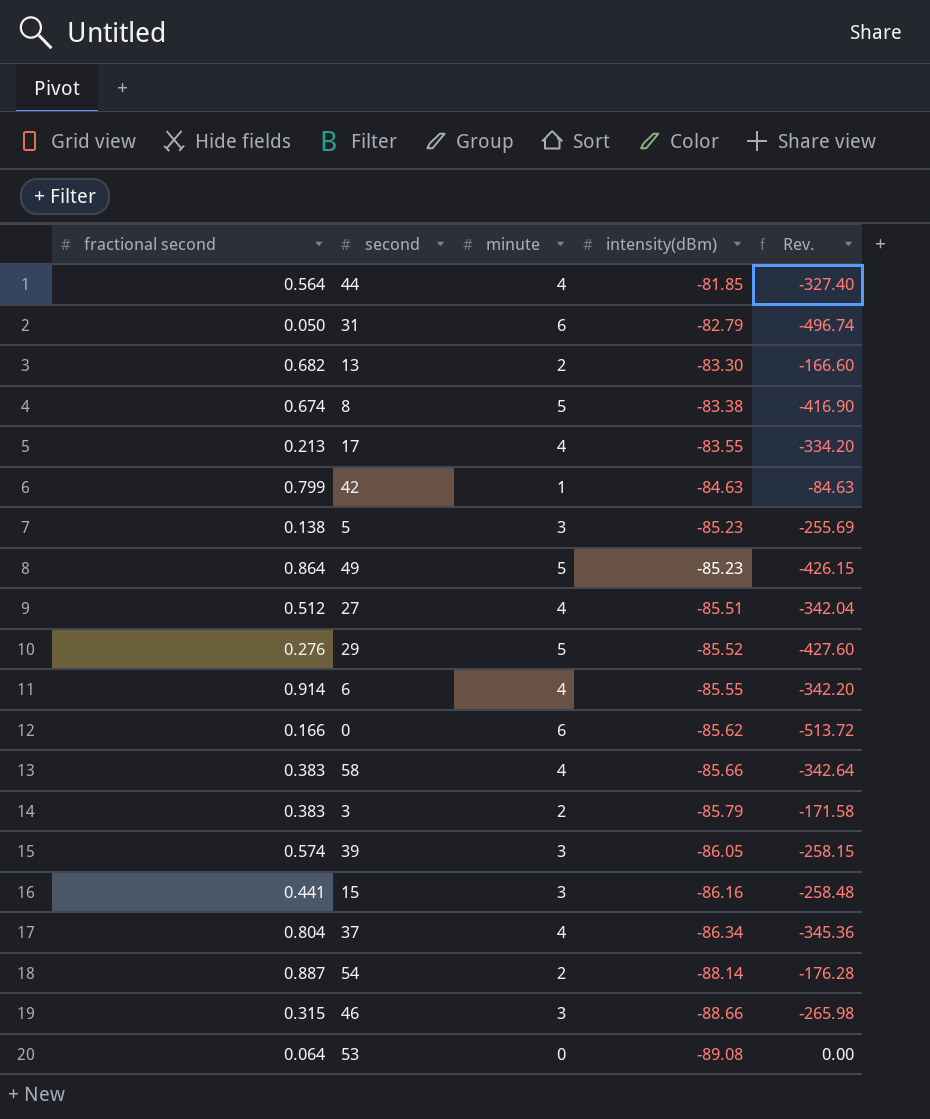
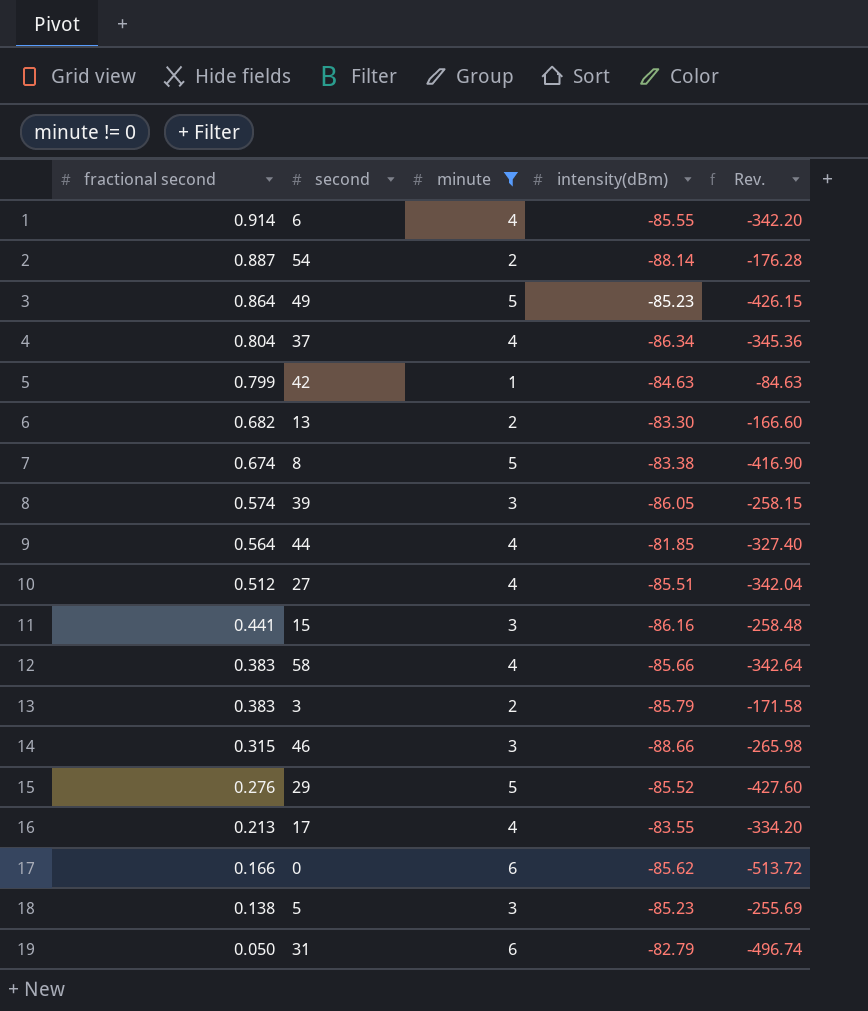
filter: none -> minute != 0
row order: intensity(dBm) descending -> fractional second descending

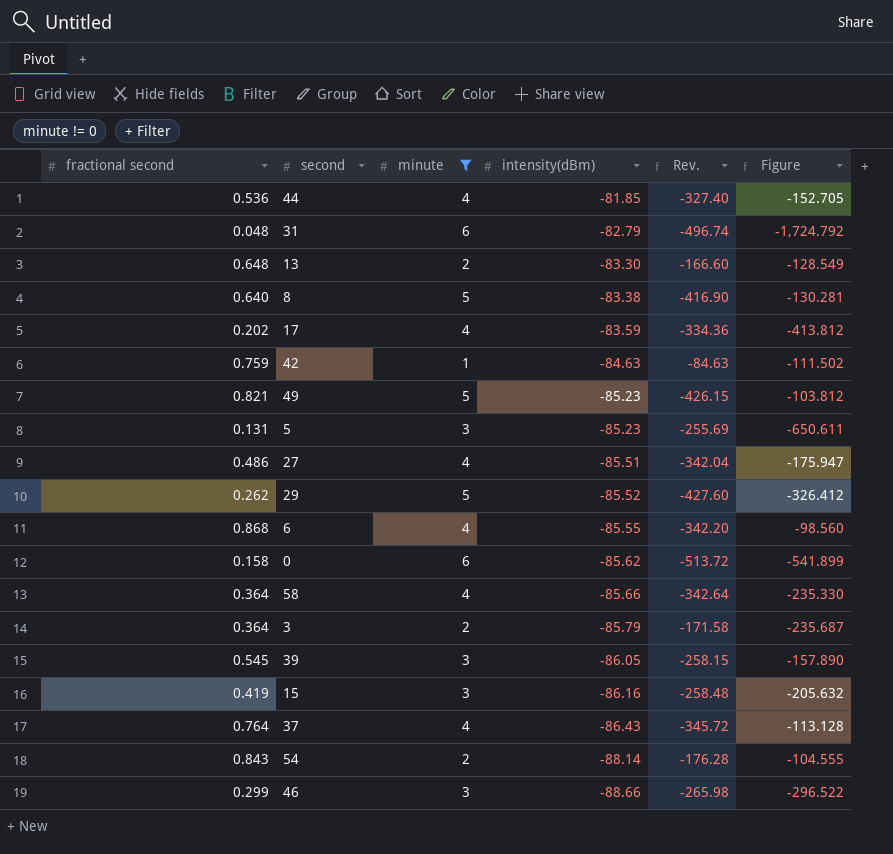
row order: fractional second descending -> intensity(dBm) descending
column Figure | formula: none -> [intensity(dBm)] / [fractional second]
44 | fractional second: 0.564 -> 0.536
31 | fractional second: 0.050 -> 0.048
13 | fractional second: 0.682 -> 0.648
8 | fractional second: 0.674 -> 0.640
17 | fractional second: 0.213 -> 0.202
17 | intensity(dBm): -83.55 -> -83.59
17 | Rev.: -334.20 -> -334.36
42 | fractional second: 0.799 -> 0.759
49 | fractional second: 0.864 -> 0.821
5 | fractional second: 0.138 -> 0.131
27 | fractional second: 0.512 -> 0.486
29 | fractional second: 0.276 -> 0.262
6 | fractional second: 0.914 -> 0.868
0 | fractional second: 0.166 -> 0.158
58 | fractional second: 0.383 -> 0.364
3 | fractional second: 0.383 -> 0.364
39 | fractional second: 0.574 -> 0.545
15 | fractional second: 0.441 -> 0.419
37 | fractional second: 0.804 -> 0.764
37 | intensity(dBm): -86.34 -> -86.43
37 | Rev.: -345.36 -> -345.72
54 | fractional second: 0.887 -> 0.843
46 | fractional second: 0.315 -> 0.299

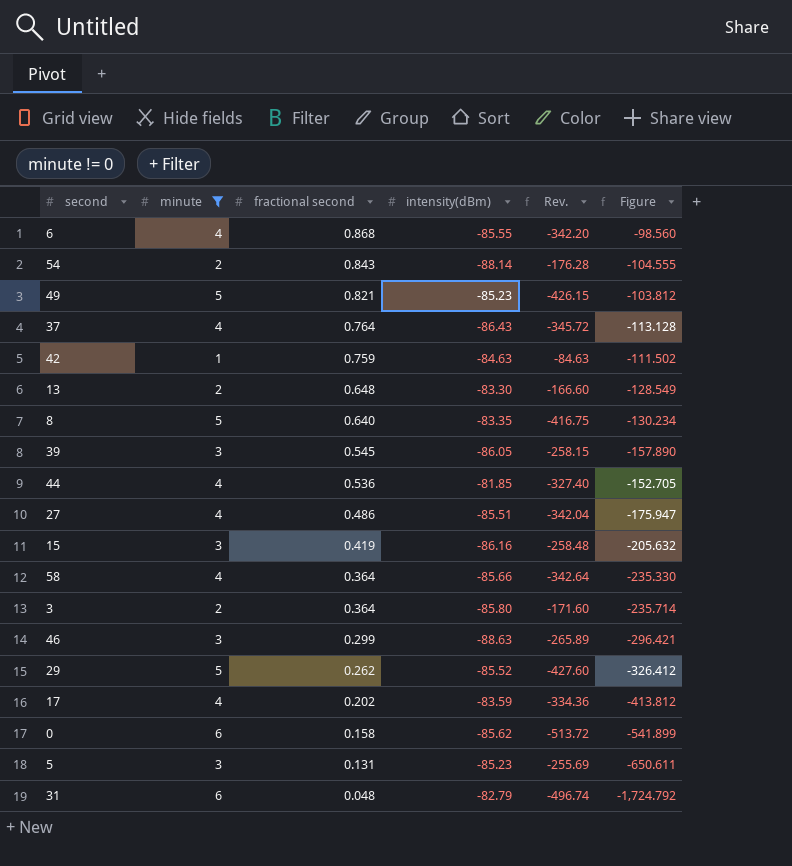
row order: intensity(dBm) descending -> fractional second descending
column fractional second | position: 1 -> 3
8 | intensity(dBm): -83.38 -> -83.35
8 | Rev.: -416.90 -> -416.75
8 | Figure: -130.281 -> -130.234
3 | intensity(dBm): -85.79 -> -85.80
3 | Rev.: -171.58 -> -171.60
3 | Figure: -235.687 -> -235.714
46 | intensity(dBm): -88.66 -> -88.63
46 | Rev.: -265.98 -> -265.89
46 | Figure: -296.522 -> -296.421

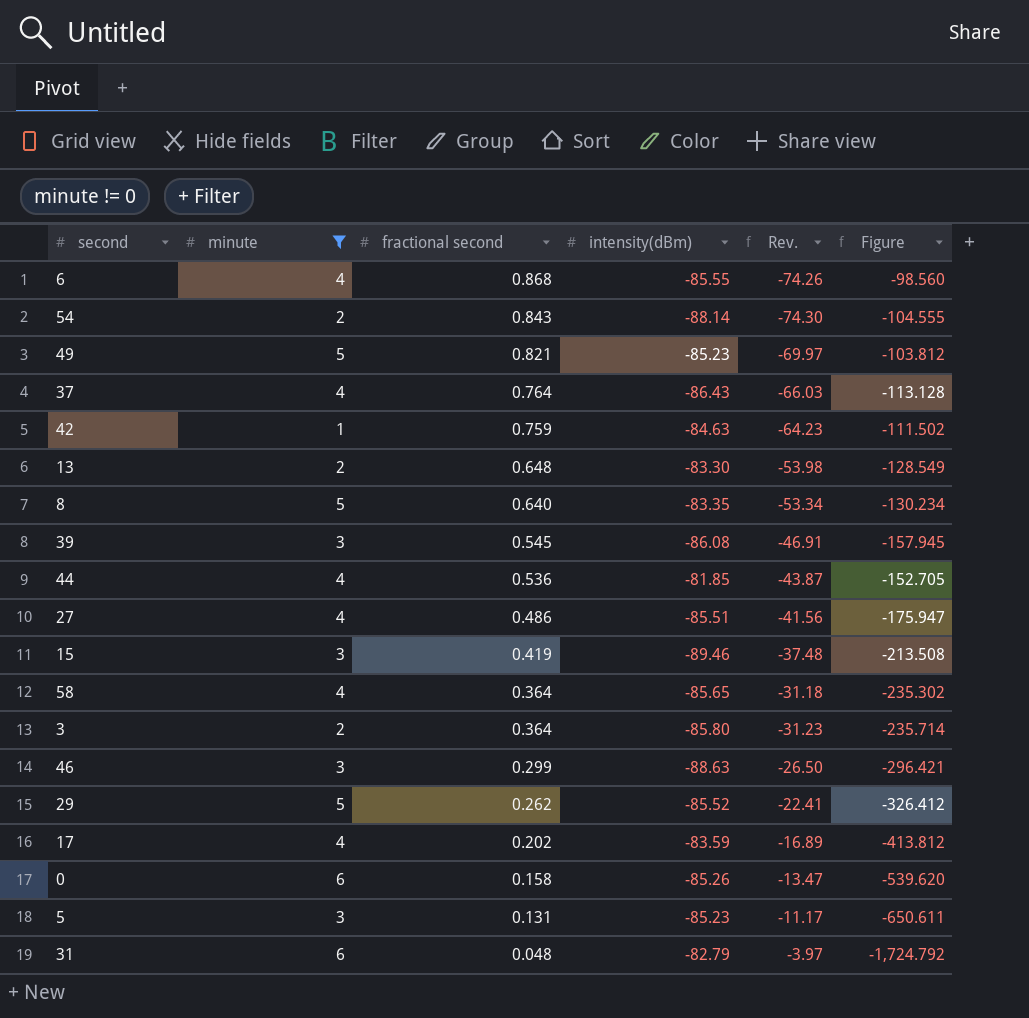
column Rev. | formula: [minute] * [intensity(dBm)] -> [fractional second] * [intensity(dBm)]
39 | intensity(dBm): -86.05 -> -86.08
39 | Figure: -157.890 -> -157.945
15 | intensity(dBm): -86.16 -> -89.46
15 | Figure: -205.632 -> -213.508
58 | intensity(dBm): -85.66 -> -85.65
58 | Figure: -235.330 -> -235.302
0 | intensity(dBm): -85.62 -> -85.26
0 | Figure: -541.899 -> -539.620

